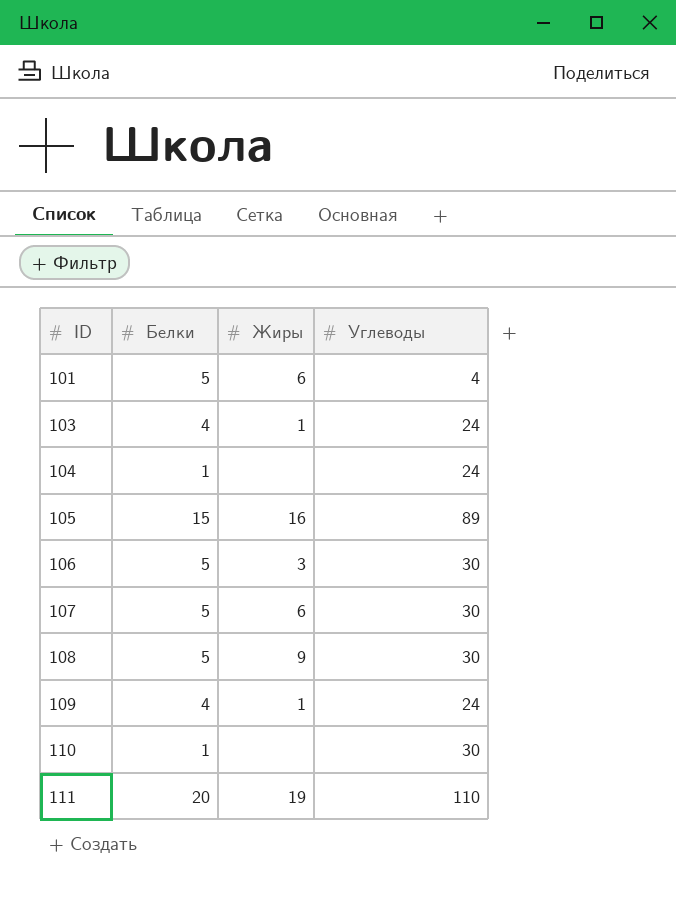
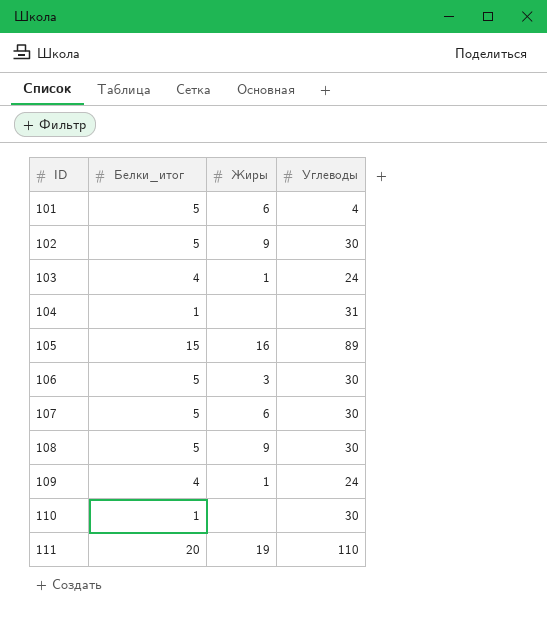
column name: Белки -> Белки_итог
row 102: none -> 5 | 9 | 30
104 | Углеводы: 24 -> 31

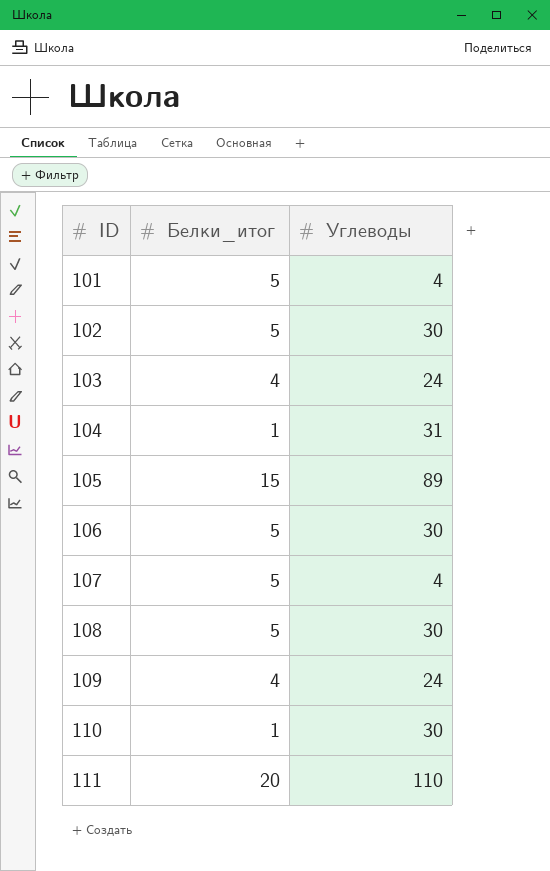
column Жиры | position: 3 -> none
107 | Углеводы: 30 -> 4

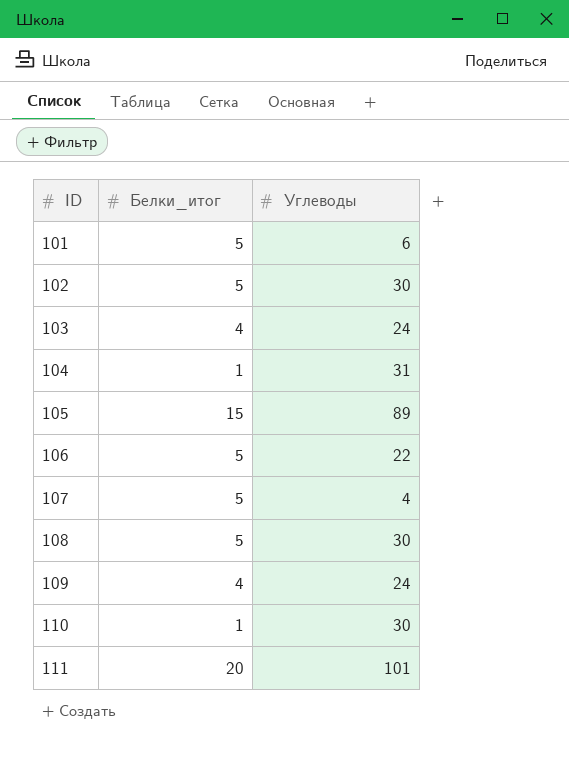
101 | Углеводы: 4 -> 6
106 | Углеводы: 30 -> 22
111 | Углеводы: 110 -> 101

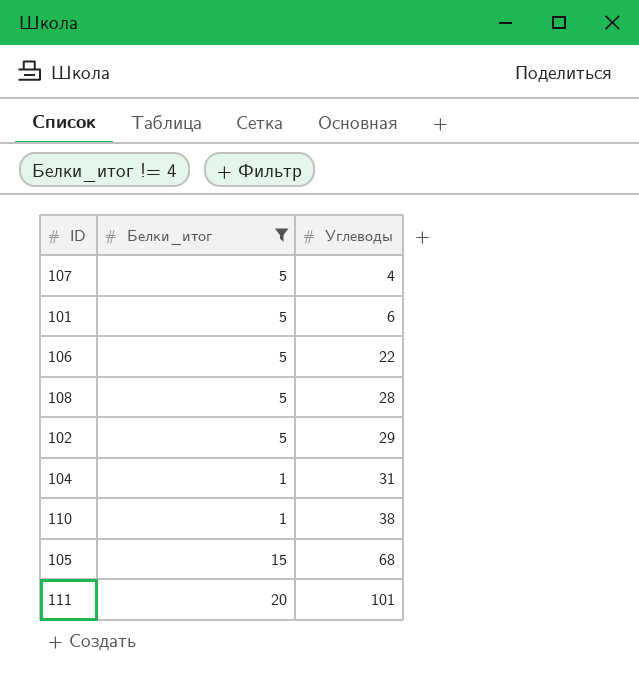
filter: none -> Белки_итог != 4
row order: ID ascending -> Углеводы ascending
108 | Углеводы: 30 -> 28
102 | Углеводы: 30 -> 29
110 | Углеводы: 30 -> 38
105 | Углеводы: 89 -> 68

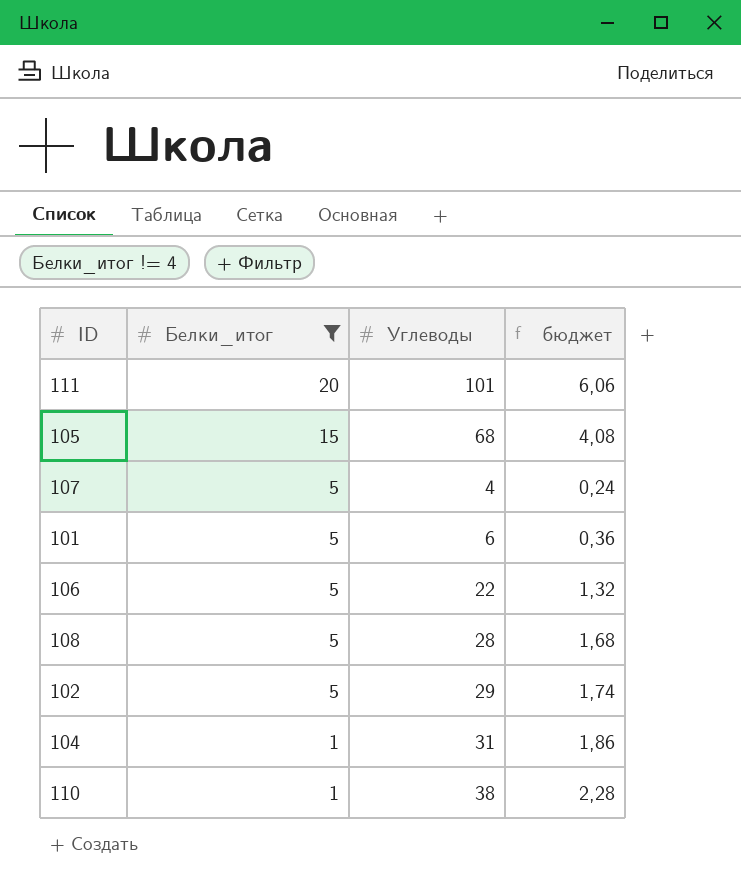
row order: Углеводы ascending -> Белки_итог descending
column бюджет | formula: none -> [Углеводы] * 0,06

